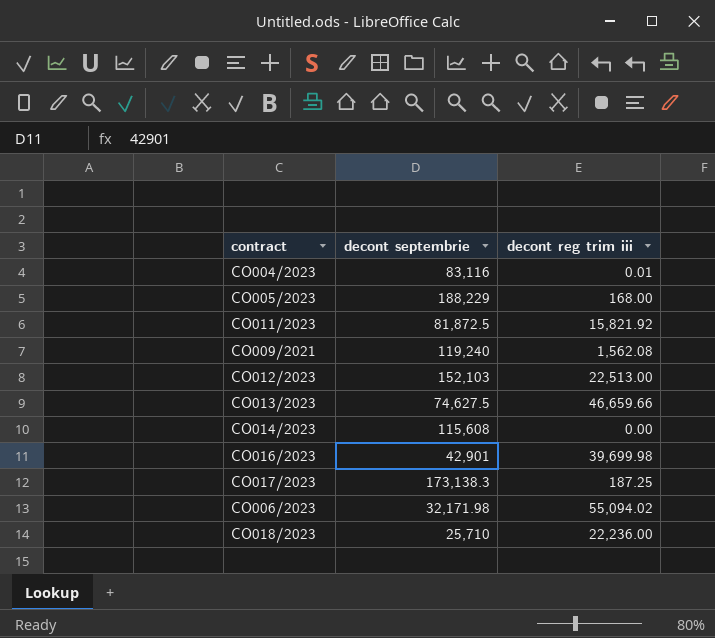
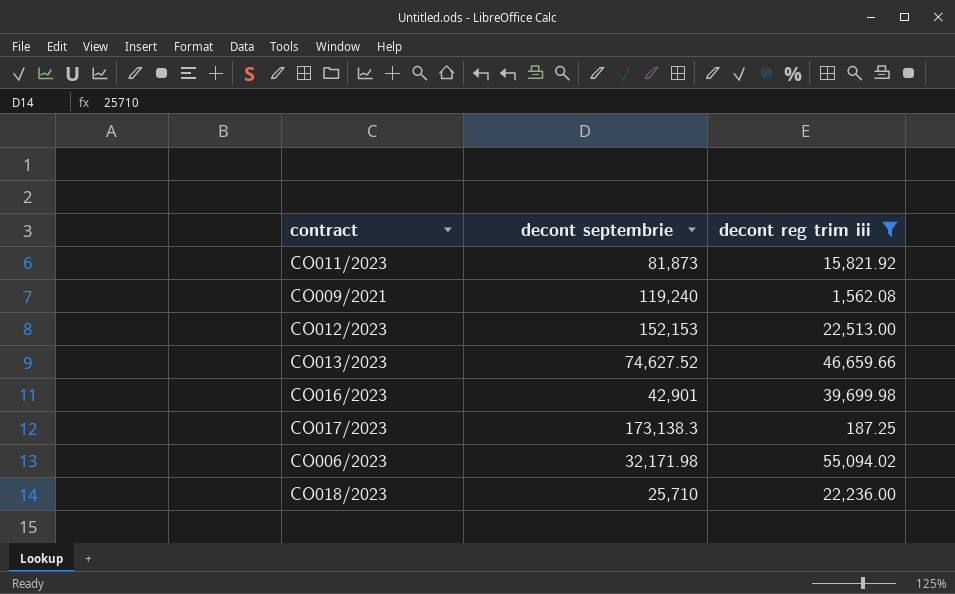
filter: none -> decont reg trim iii >= 187.25
CO011/2023 | decont septembrie: 81,872.5 -> 81,873
CO012/2023 | decont septembrie: 152,103 -> 152,153
CO013/2023 | decont septembrie: 74,627.5 -> 74,627.52

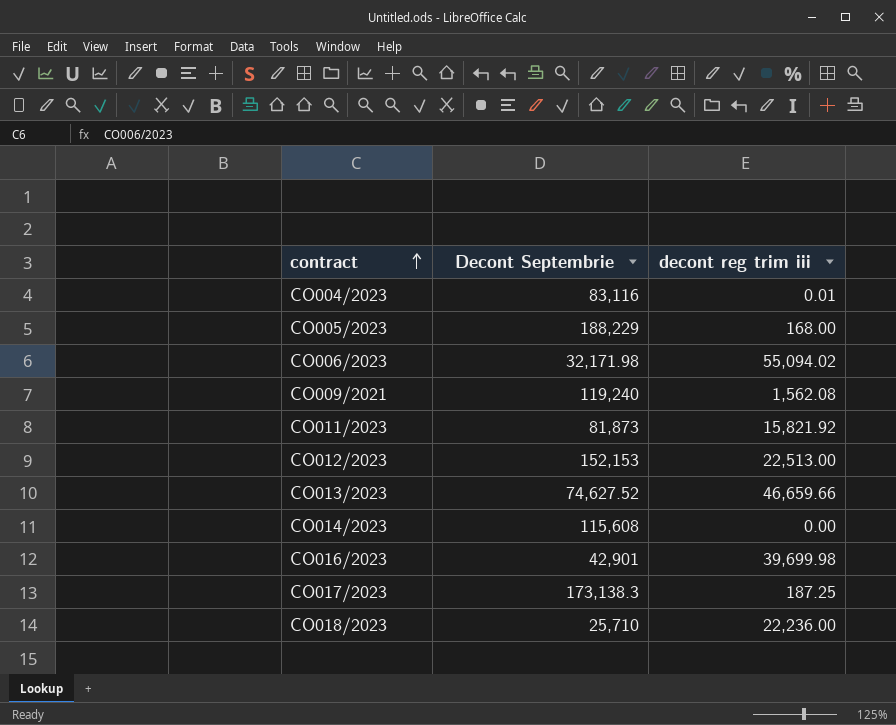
filter: decont reg trim iii >= 187.25 -> none
row order: none -> contract ascending
column name: decont septembrie -> Decont Septembrie

